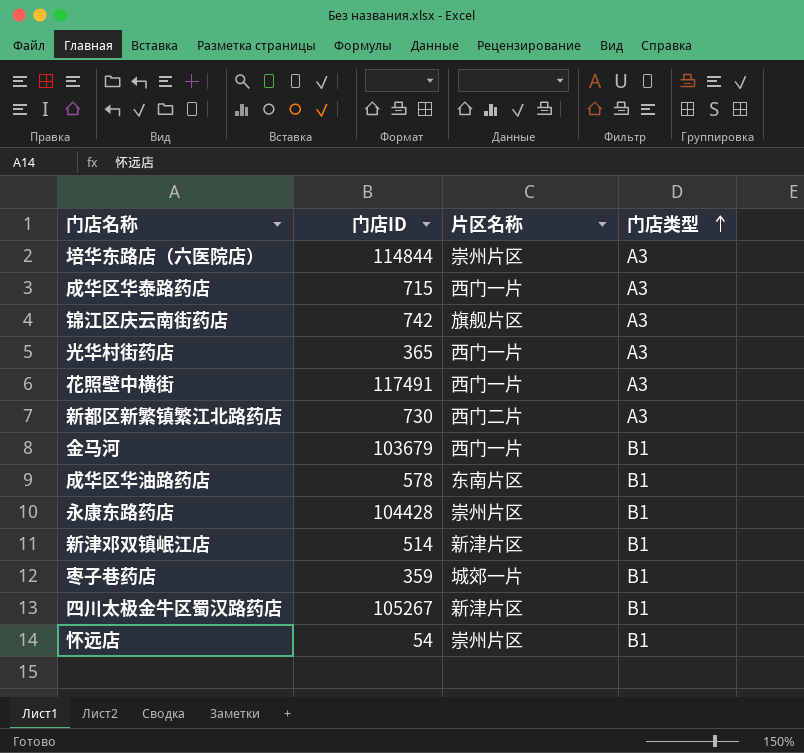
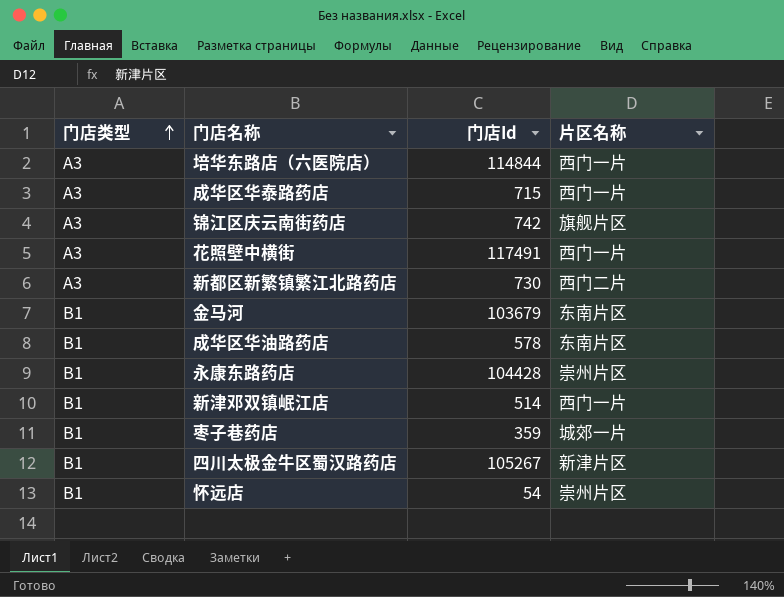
column 门店类型 | position: 4 -> 1
column name: 门店ID -> 门店Id
row 光华村街药店: 365 | 西门一片 | A3 -> none
培华东路店（六医院店） | 片区名称: 崇州片区 -> 西门一片
金马河 | 片区名称: 西门一片 -> 东南片区
新津邓双镇岷江店 | 片区名称: 新津片区 -> 西门一片

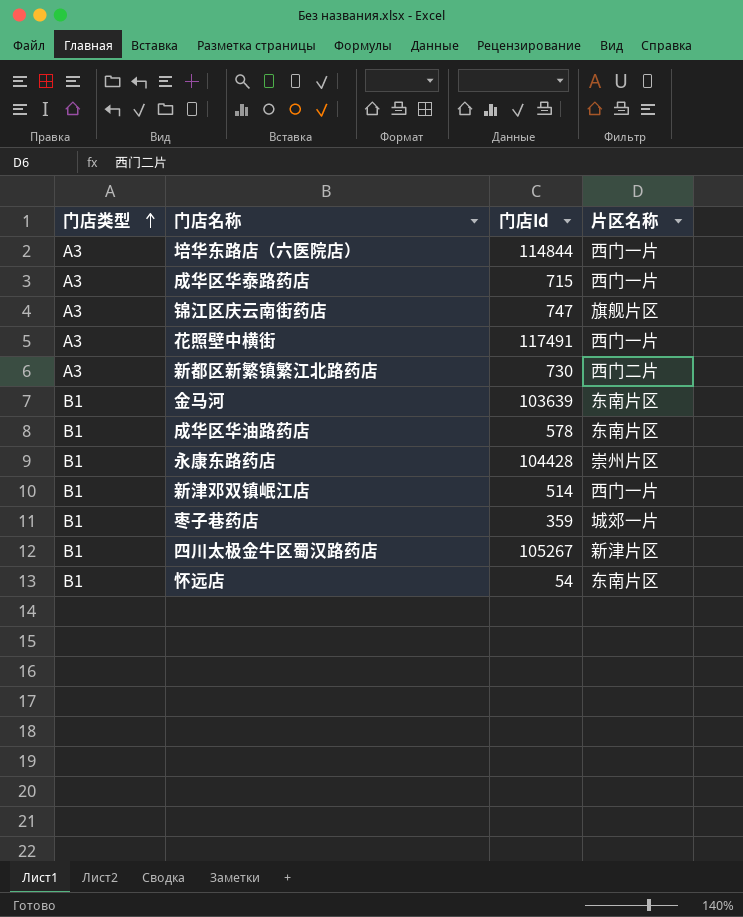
锦江区庆云南街药店 | 门店Id: 742 -> 747
金马河 | 门店Id: 103679 -> 103639
怀远店 | 片区名称: 崇州片区 -> 东南片区

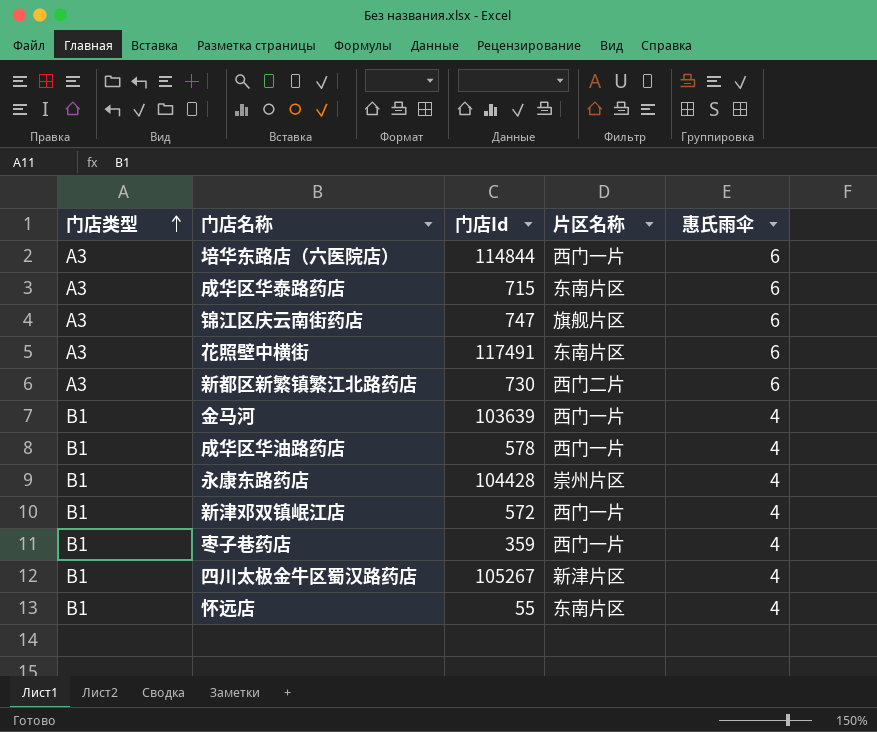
column 惠氏雨伞 | position: none -> 5
成华区华泰路药店 | 片区名称: 西门一片 -> 东南片区
花照壁中横街 | 片区名称: 西门一片 -> 东南片区
金马河 | 片区名称: 东南片区 -> 西门一片
成华区华油路药店 | 片区名称: 东南片区 -> 西门一片
新津邓双镇岷江店 | 门店Id: 514 -> 572
枣子巷药店 | 片区名称: 城郊一片 -> 西门一片
怀远店 | 门店Id: 54 -> 55

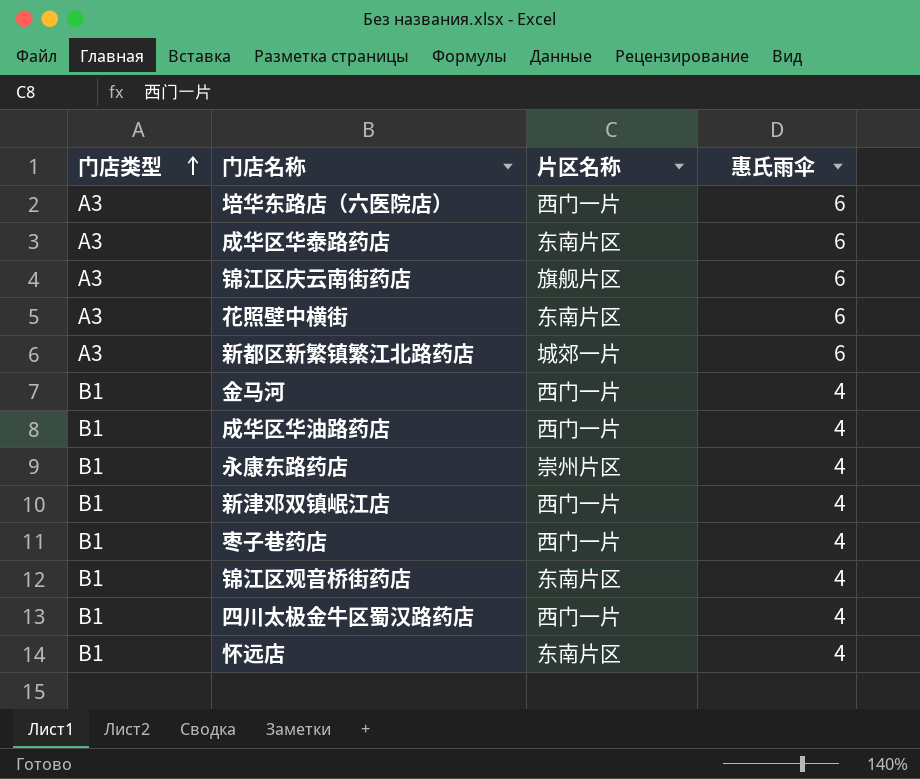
column 门店Id | position: 3 -> none
新都区新繁镇繁江北路药店 | 片区名称: 西门二片 -> 城郊一片
row 锦江区观音桥街药店: none -> B1 | 东南片区 | 4
四川太极金牛区蜀汉路药店 | 片区名称: 新津片区 -> 西门一片

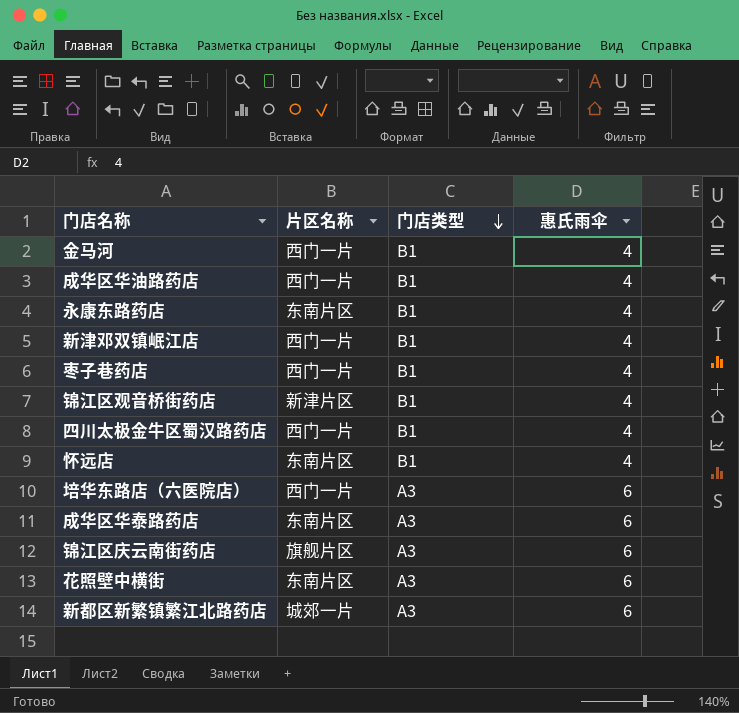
row order: 门店类型 ascending -> 门店类型 descending
column 门店类型 | position: 1 -> 3
永康东路药店 | 片区名称: 崇州片区 -> 东南片区
锦江区观音桥街药店 | 片区名称: 东南片区 -> 新津片区

